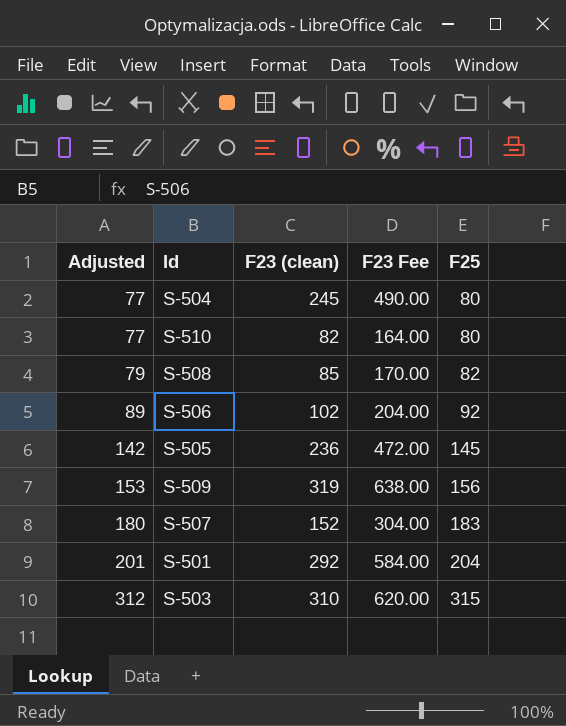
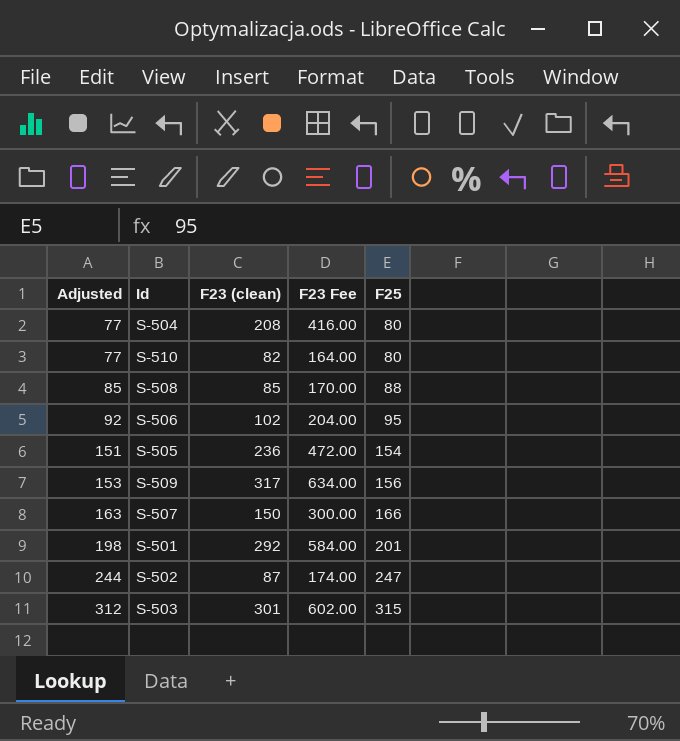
S-504 | F23 (clean): 245 -> 208
S-504 | F23 Fee: 490.00 -> 416.00
S-508 | Adjusted: 79 -> 85
S-508 | F25: 82 -> 88
S-506 | Adjusted: 89 -> 92
S-506 | F25: 92 -> 95
S-505 | Adjusted: 142 -> 151
S-505 | F25: 145 -> 154
S-509 | F23 (clean): 319 -> 317
S-509 | F23 Fee: 638.00 -> 634.00
S-507 | Adjusted: 180 -> 163
S-507 | F23 (clean): 152 -> 150
S-507 | F23 Fee: 304.00 -> 300.00
S-507 | F25: 183 -> 166
S-501 | Adjusted: 201 -> 198
S-501 | F25: 204 -> 201
row S-502: none -> 244 | 87 | 174.00 | 247
S-503 | F23 (clean): 310 -> 301
S-503 | F23 Fee: 620.00 -> 602.00

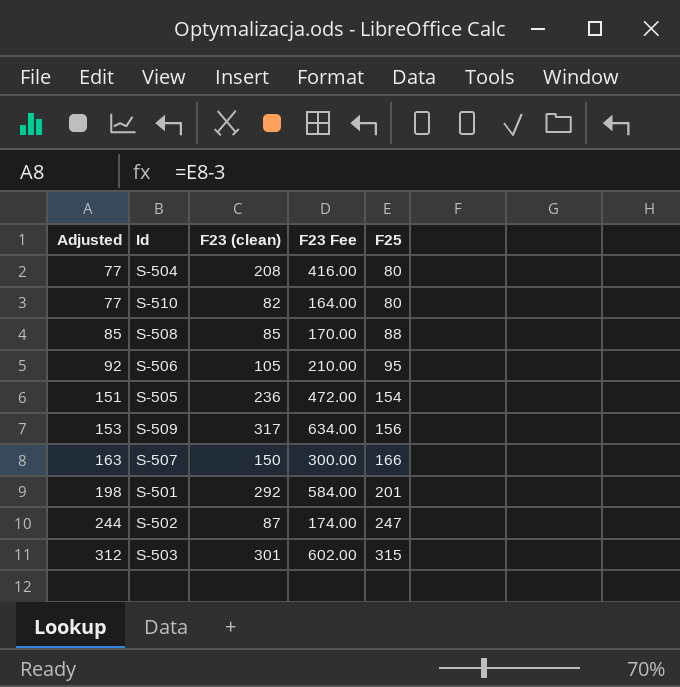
S-506 | F23 (clean): 102 -> 105
S-506 | F23 Fee: 204.00 -> 210.00

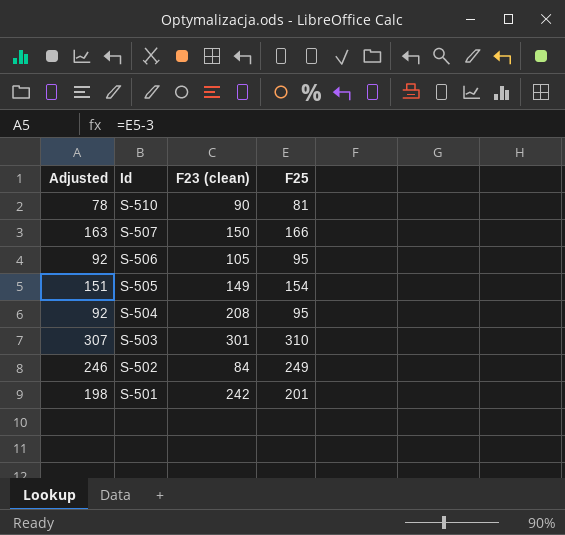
row order: Adjusted ascending -> Id descending
column F23 Fee | formula: [F23 (clean)] * 2 -> none
row S-508: 85 | 85 | 170.00 | 88 -> none
row S-509: 153 | 317 | 634.00 | 156 -> none
S-510 | Adjusted: 77 -> 78
S-510 | F23 (clean): 82 -> 90
S-510 | F25: 80 -> 81
S-505 | F23 (clean): 236 -> 149
S-504 | Adjusted: 77 -> 92
S-504 | F25: 80 -> 95
S-503 | Adjusted: 312 -> 307
S-503 | F25: 315 -> 310
S-502 | Adjusted: 244 -> 246
S-502 | F23 (clean): 87 -> 84
S-502 | F25: 247 -> 249
S-501 | F23 (clean): 292 -> 242

